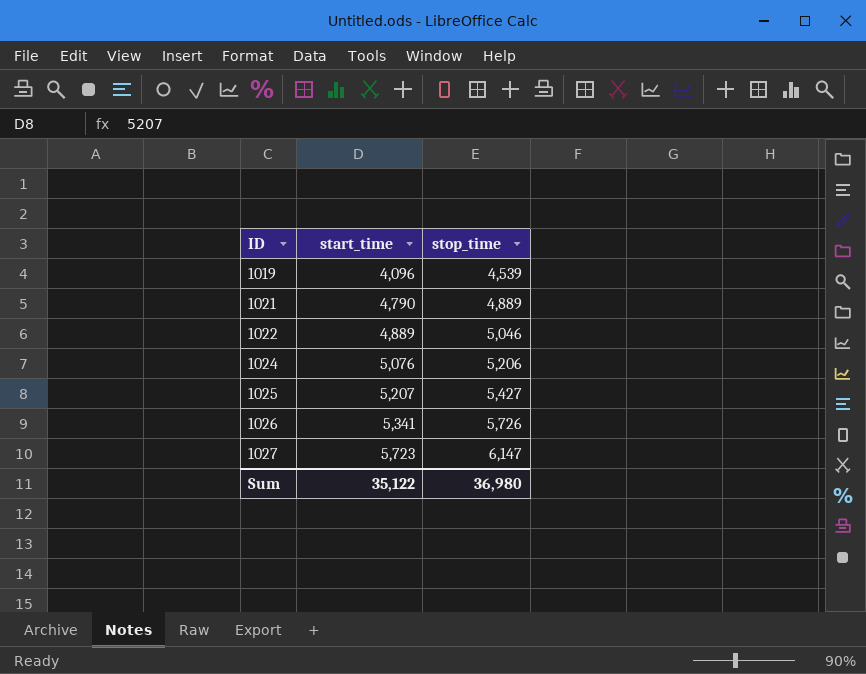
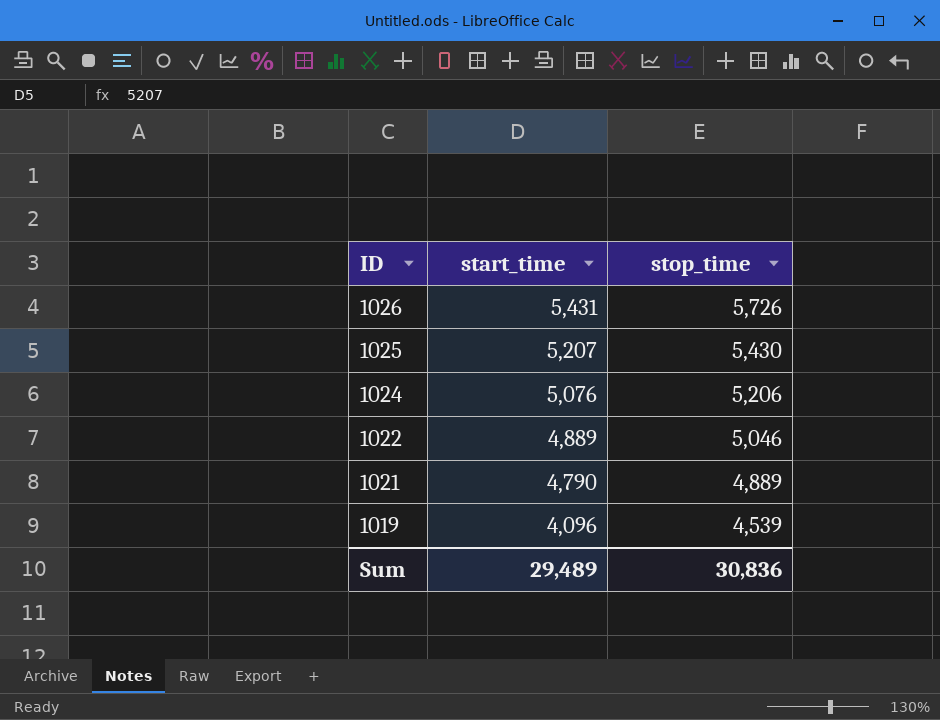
row order: ID ascending -> ID descending
row 1027: 5,723 | 6,147 -> none
1026 | start_time: 5,341 -> 5,431
1025 | stop_time: 5,427 -> 5,430
Sum | start_time: 35,122 -> 29,489
Sum | stop_time: 36,980 -> 30,836

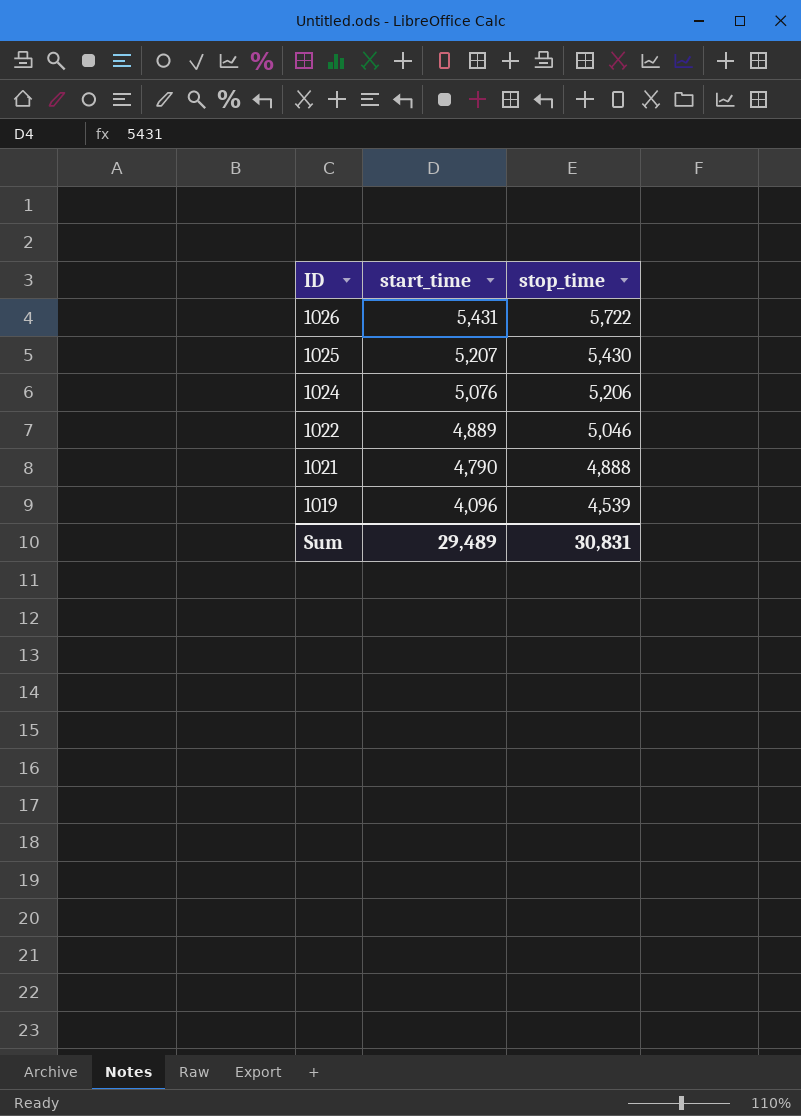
1026 | stop_time: 5,726 -> 5,722
1021 | stop_time: 4,889 -> 4,888
Sum | stop_time: 30,836 -> 30,831

